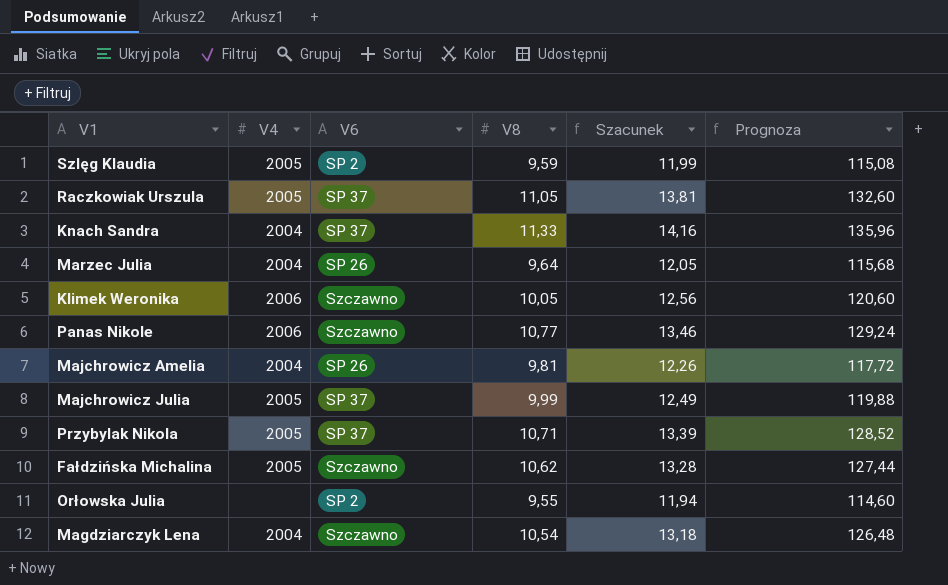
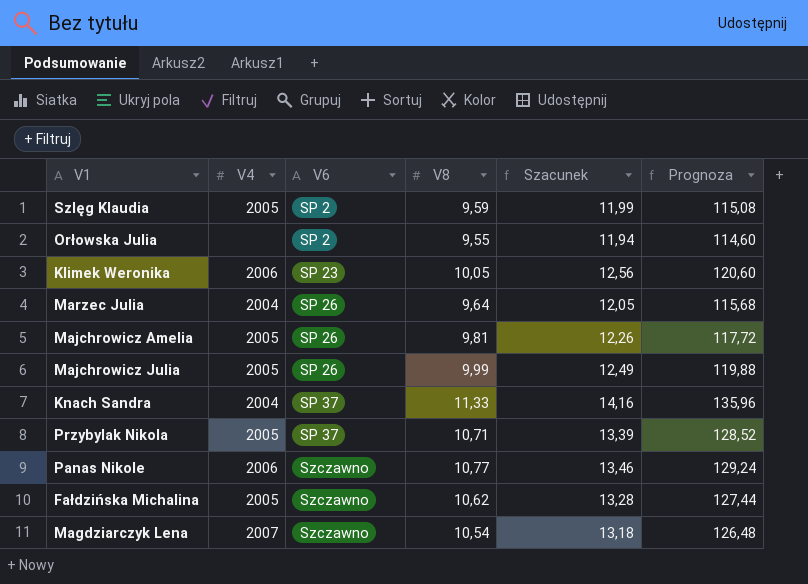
row order: none -> V6 ascending
row Raczkowiak Urszula: 2005 | SP 37 | 11,05 | 13,81 | 132,60 -> none
Klimek Weronika | V6: Szczawno -> SP 23
Majchrowicz Amelia | V4: 2004 -> 2005
Majchrowicz Julia | V6: SP 37 -> SP 26
Magdziarczyk Lena | V4: 2004 -> 2007

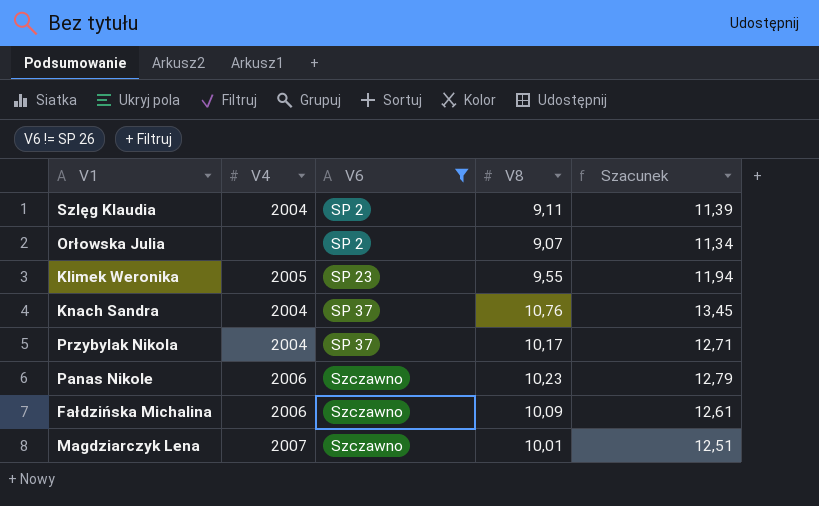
filter: none -> V6 != SP 26
column Prognoza | formula: [V8] * 12 -> none
Szlęg Klaudia | V4: 2005 -> 2004
Szlęg Klaudia | V8: 9,59 -> 9,11
Szlęg Klaudia | Szacunek: 11,99 -> 11,39
Orłowska Julia | V8: 9,55 -> 9,07
Orłowska Julia | Szacunek: 11,94 -> 11,34
Klimek Weronika | V4: 2006 -> 2005
Klimek Weronika | V8: 10,05 -> 9,55
Klimek Weronika | Szacunek: 12,56 -> 11,94
Knach Sandra | V8: 11,33 -> 10,76
Knach Sandra | Szacunek: 14,16 -> 13,45
Przybylak Nikola | V4: 2005 -> 2004
Przybylak Nikola | V8: 10,71 -> 10,17
Przybylak Nikola | Szacunek: 13,39 -> 12,71
Panas Nikole | V8: 10,77 -> 10,23
Panas Nikole | Szacunek: 13,46 -> 12,79
Fałdzińska Michalina | V4: 2005 -> 2006
Fałdzińska Michalina | V8: 10,62 -> 10,09
Fałdzińska Michalina | Szacunek: 13,28 -> 12,61
Magdziarczyk Lena | V8: 10,54 -> 10,01
Magdziarczyk Lena | Szacunek: 13,18 -> 12,51

